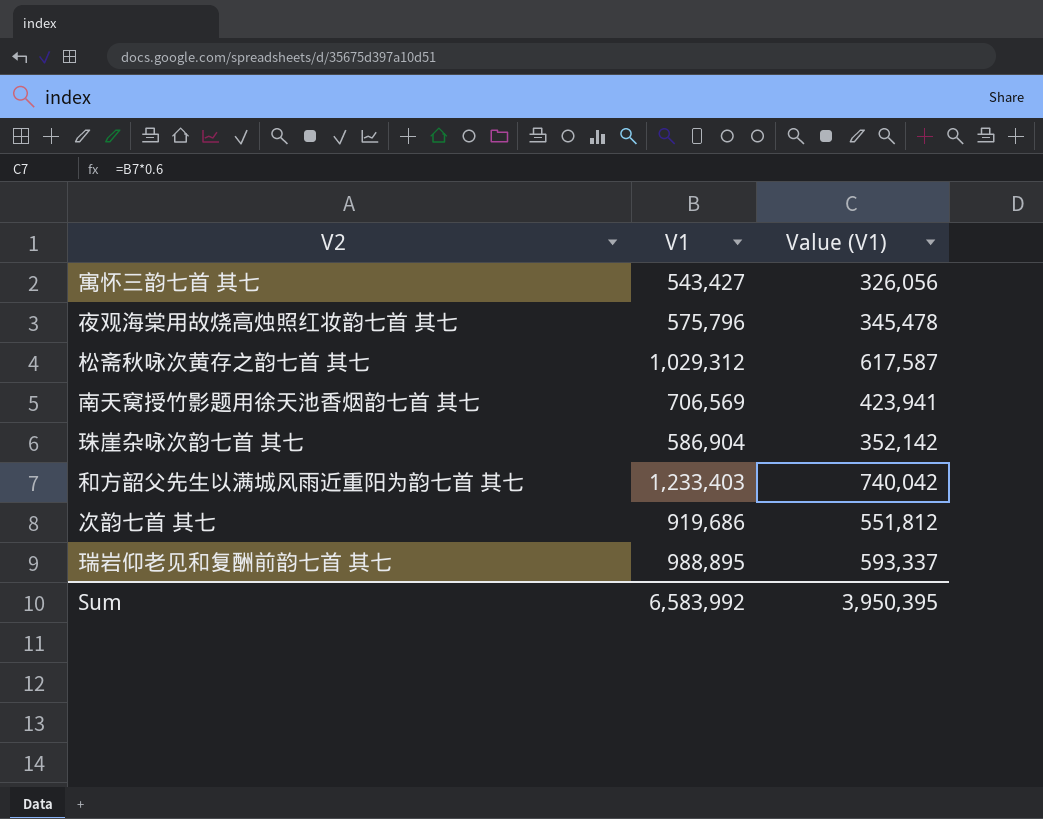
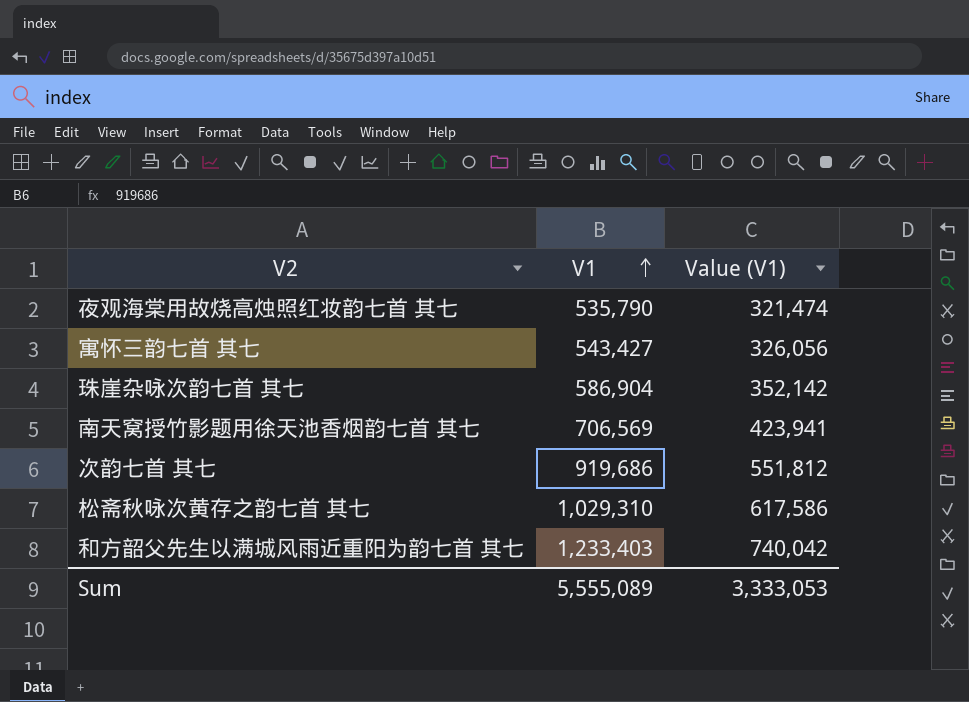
row order: none -> V1 ascending
row 瑞岩仰老见和复酬前韵七首 其七: 988,895 | 593,337 -> none
夜观海棠用故烧高烛照红妆韵七首 其七 | V1: 575,796 -> 535,790
夜观海棠用故烧高烛照红妆韵七首 其七 | Value (V1): 345,478 -> 321,474
松斋秋咏次黄存之韵七首 其七 | V1: 1,029,312 -> 1,029,310
松斋秋咏次黄存之韵七首 其七 | Value (V1): 617,587 -> 617,586
Sum | V1: 6,583,992 -> 5,555,089
Sum | Value (V1): 3,950,395 -> 3,333,053

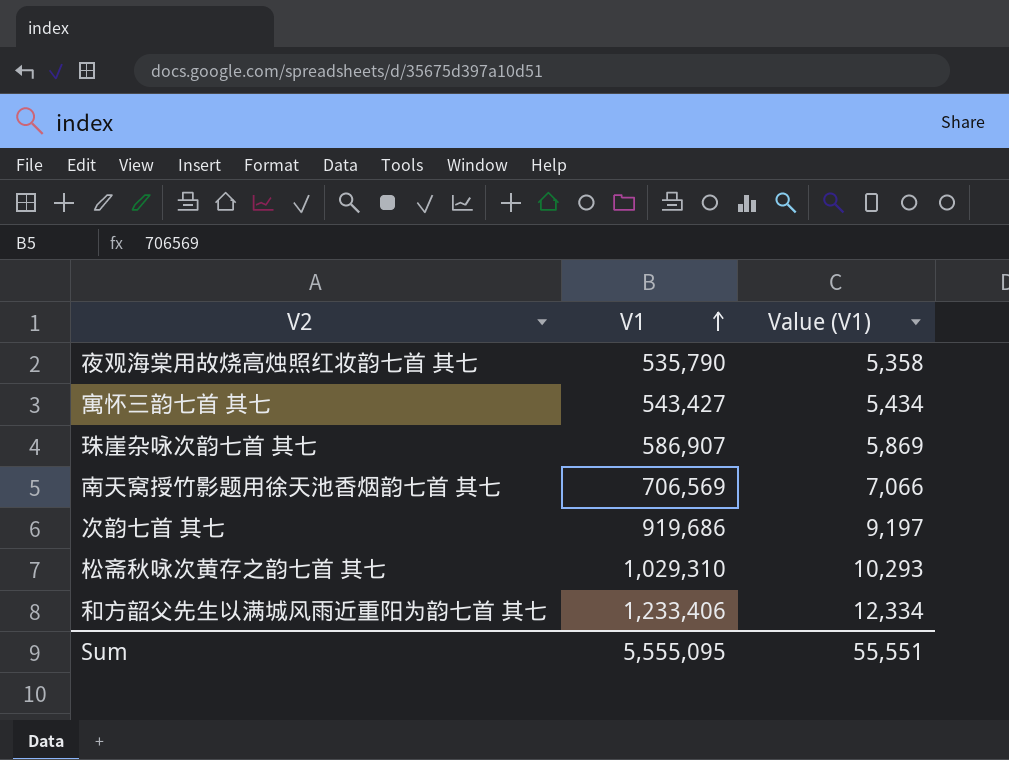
column Value (V1) | formula: [V1] * 0.6 -> [V1] * 0.01
珠崖杂咏次韵七首 其七 | V1: 586,904 -> 586,907
和方韶父先生以满城风雨近重阳为韵七首 其七 | V1: 1,233,403 -> 1,233,406
Sum | V1: 5,555,089 -> 5,555,095
Sum | Value (V1): 3,333,053 -> 55,551

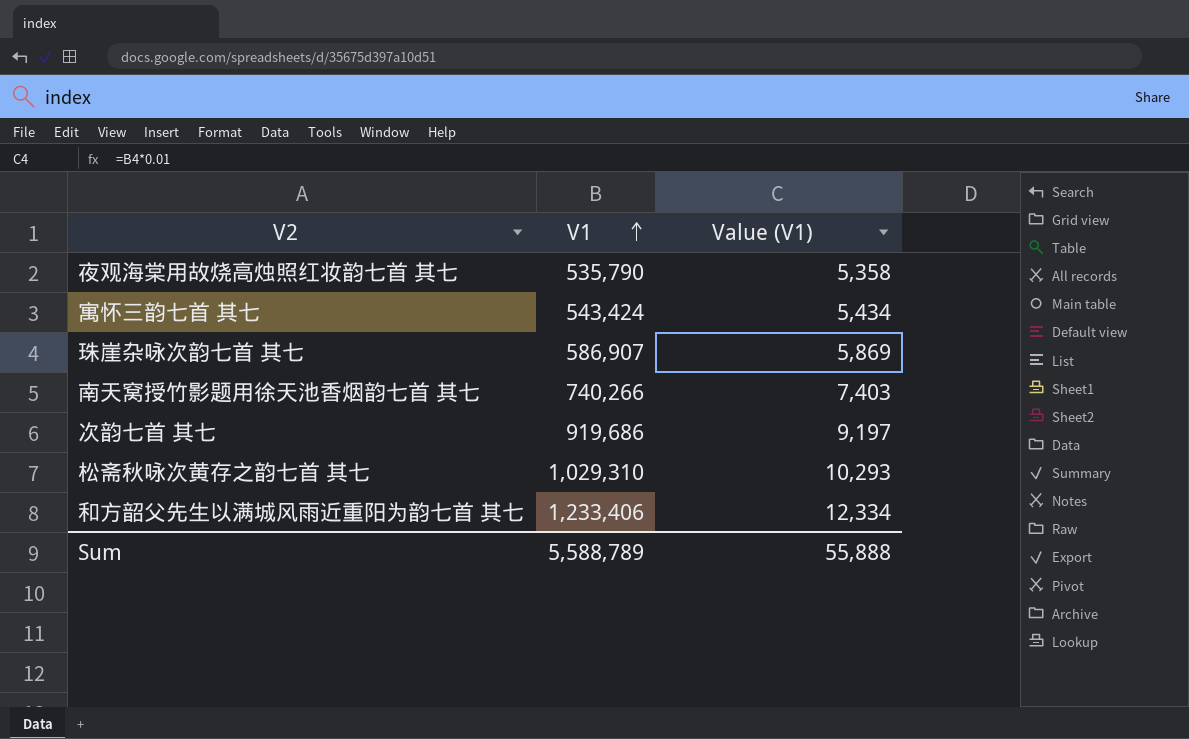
寓怀三韵七首 其七 | V1: 543,427 -> 543,424
南天窝授竹影题用徐天池香烟韵七首 其七 | V1: 706,569 -> 740,266
南天窝授竹影题用徐天池香烟韵七首 其七 | Value (V1): 7,066 -> 7,403
Sum | V1: 5,555,095 -> 5,588,789
Sum | Value (V1): 55,551 -> 55,888

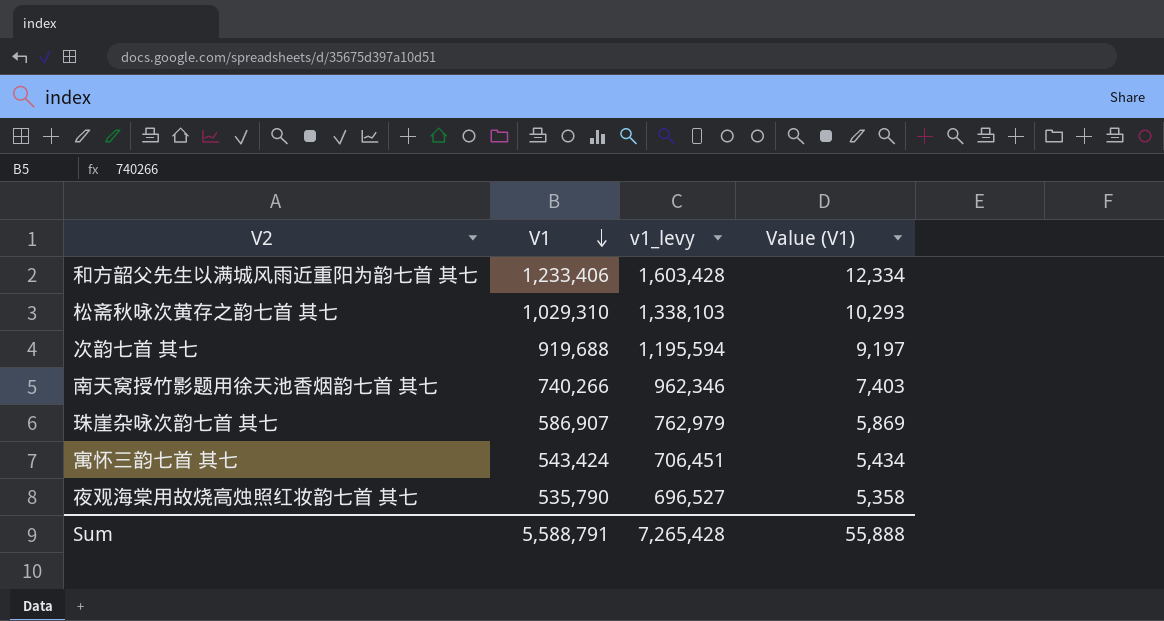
row order: V1 ascending -> V1 descending
column v1_levy | formula: none -> [V1] * 1.3
次韵七首 其七 | V1: 919,686 -> 919,688
Sum | V1: 5,588,789 -> 5,588,791

